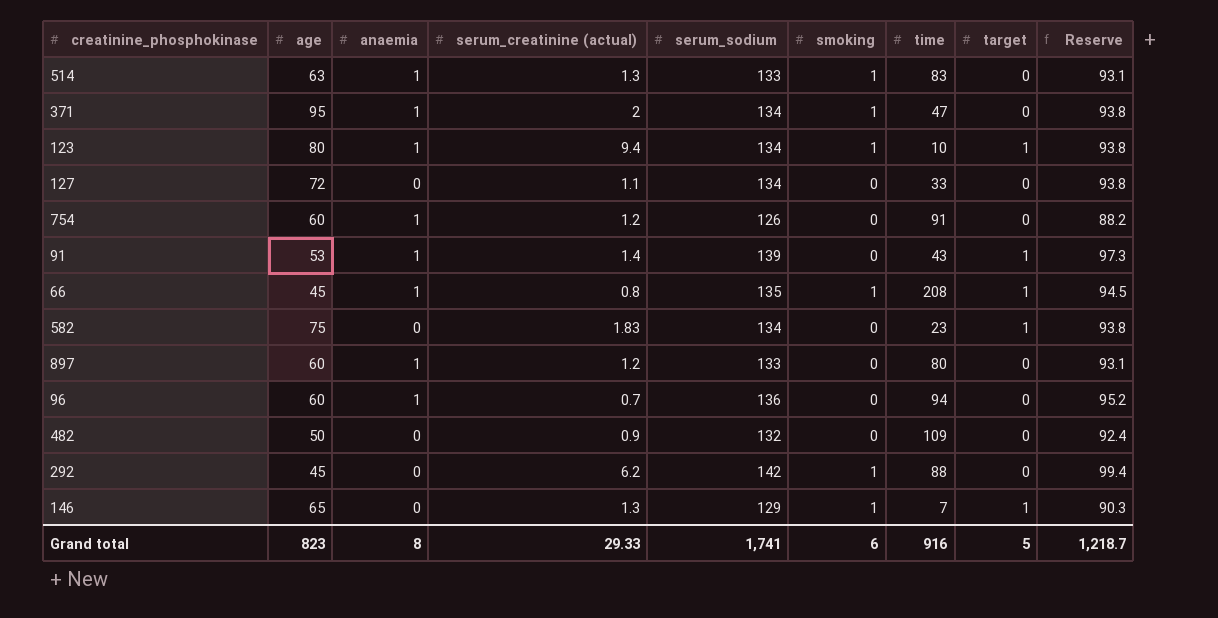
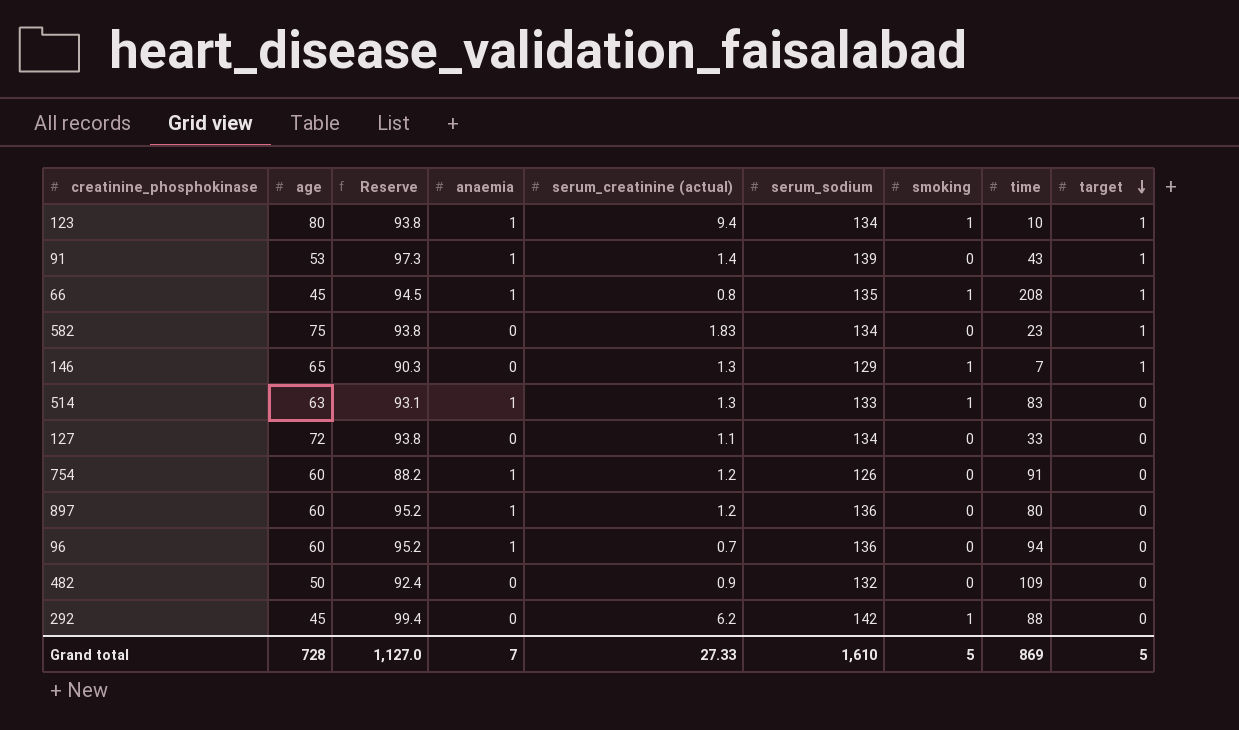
row order: none -> target descending
column Reserve | position: 9 -> 3
row 371: 95 | 1 | 2 | 134 | 1 | 47 | 0 | 93.8 -> none
897 | Reserve: 93.1 -> 95.2
897 | serum_sodium: 133 -> 136
Grand total | age: 823 -> 728
Grand total | Reserve: 1,218.7 -> 1,127.0
Grand total | anaemia: 8 -> 7
Grand total | serum_creatinine (actual): 29.33 -> 27.33
Grand total | serum_sodium: 1,741 -> 1,610
Grand total | smoking: 6 -> 5
Grand total | time: 916 -> 869

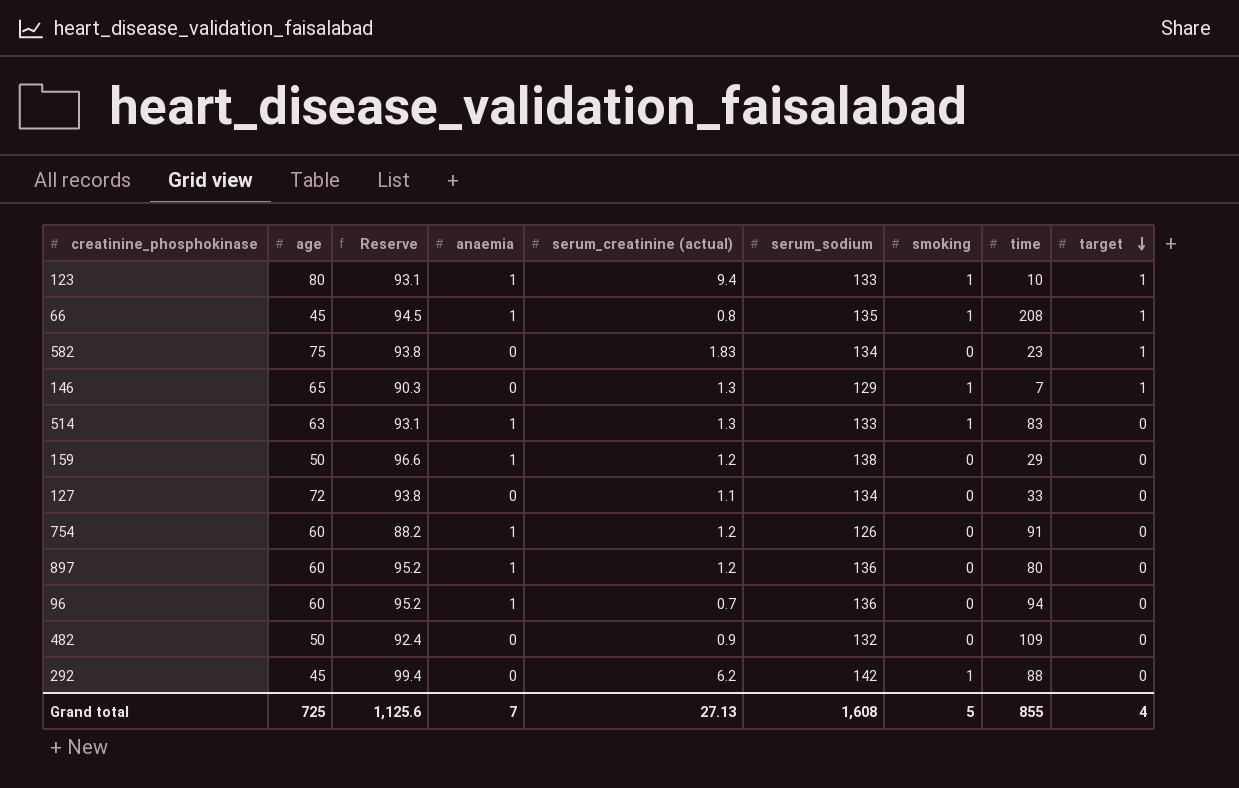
row 91: 53 | 97.3 | 1 | 1.4 | 139 | 0 | 43 | 1 -> none
123 | Reserve: 93.8 -> 93.1
123 | serum_sodium: 134 -> 133
row 159: none -> 50 | 96.6 | 1 | 1.2 | 138 | 0 | 29 | 0
Grand total | age: 728 -> 725
Grand total | Reserve: 1,127.0 -> 1,125.6
Grand total | serum_creatinine (actual): 27.33 -> 27.13
Grand total | serum_sodium: 1,610 -> 1,608
Grand total | time: 869 -> 855
Grand total | target: 5 -> 4

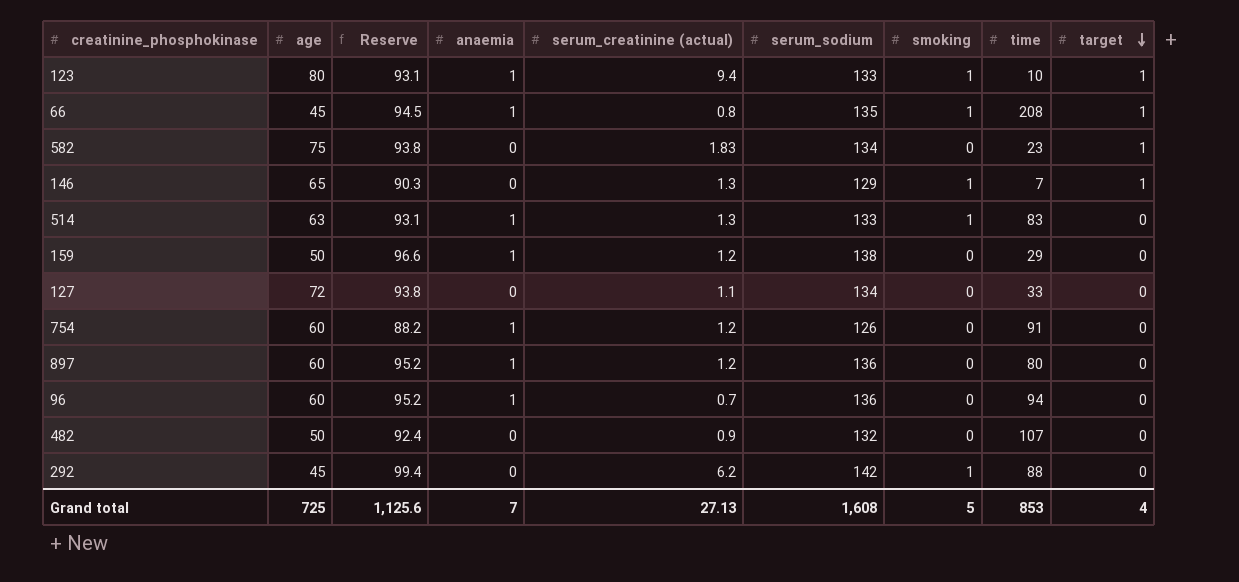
482 | time: 109 -> 107
Grand total | time: 855 -> 853

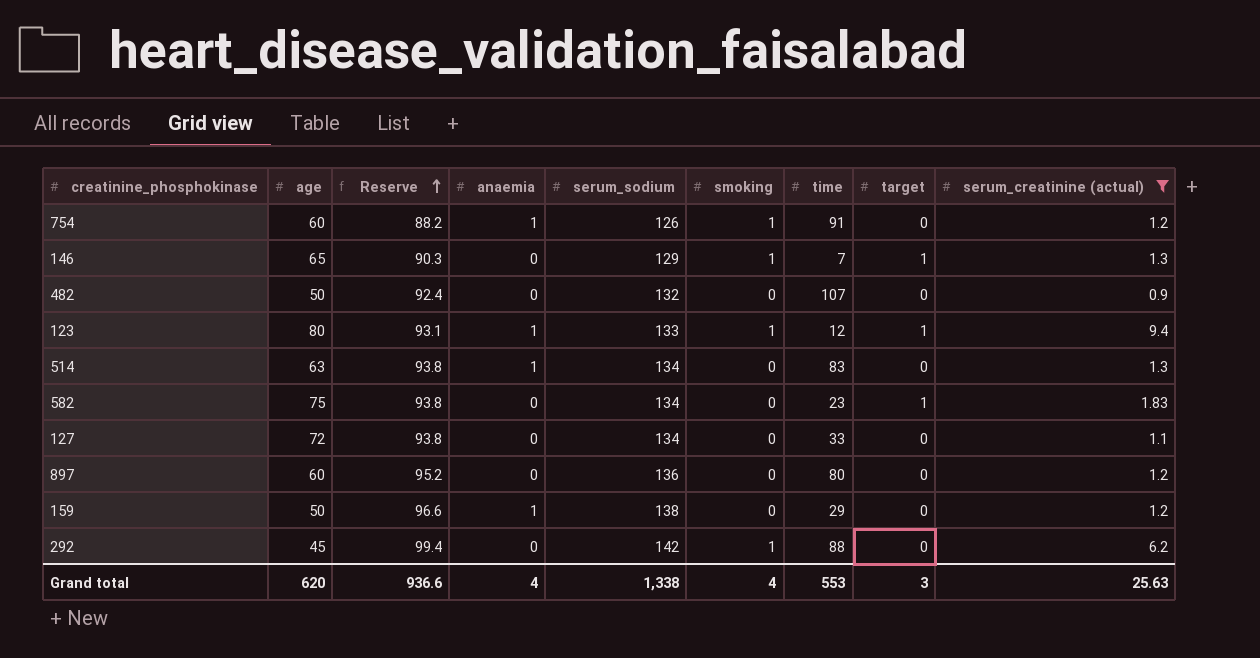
filter: none -> serum_creatinine (actual) >= 0.9
row order: target descending -> Reserve ascending
column serum_creatinine (actual) | position: 5 -> 9
754 | smoking: 0 -> 1
123 | time: 10 -> 12
514 | Reserve: 93.1 -> 93.8
514 | serum_sodium: 133 -> 134
514 | smoking: 1 -> 0
897 | anaemia: 1 -> 0
Grand total | age: 725 -> 620
Grand total | Reserve: 1,125.6 -> 936.6
Grand total | anaemia: 7 -> 4
Grand total | serum_sodium: 1,608 -> 1,338
Grand total | smoking: 5 -> 4
Grand total | time: 853 -> 553
Grand total | target: 4 -> 3
Grand total | serum_creatinine (actual): 27.13 -> 25.63

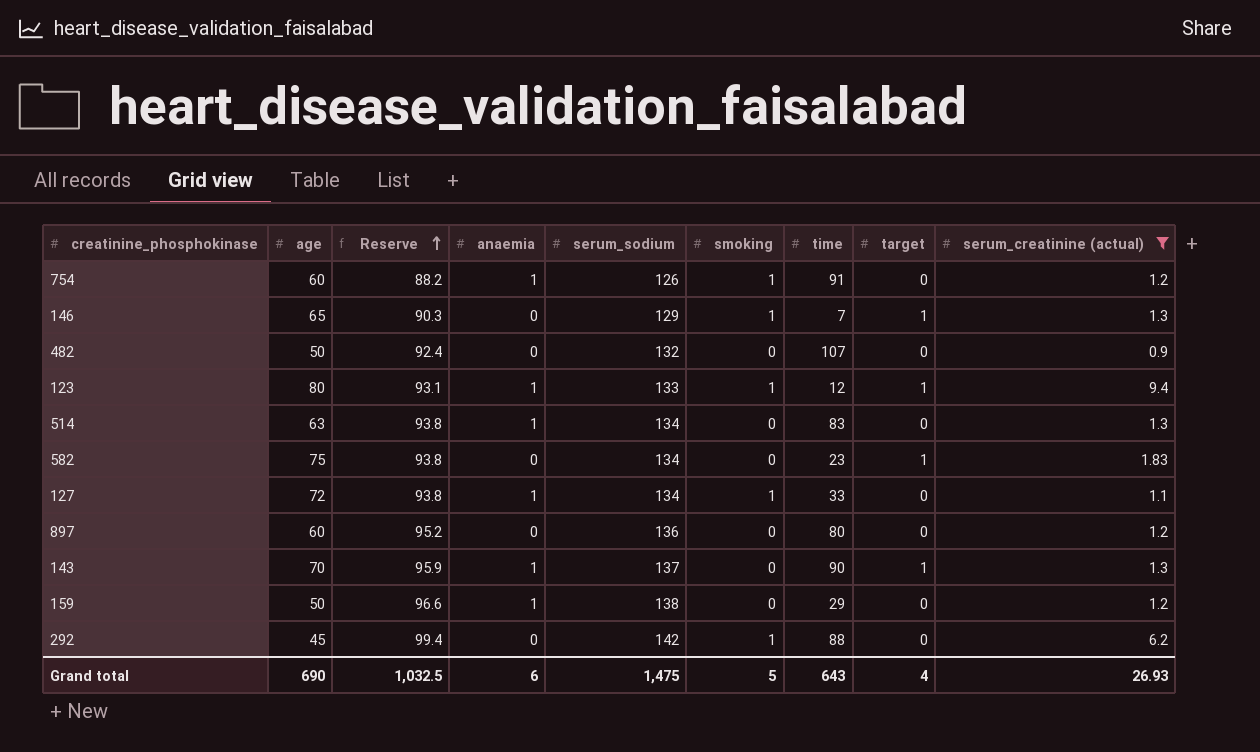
127 | anaemia: 0 -> 1
127 | smoking: 0 -> 1
row 143: none -> 70 | 95.9 | 1 | 137 | 0 | 90 | 1 | 1.3
Grand total | age: 620 -> 690
Grand total | Reserve: 936.6 -> 1,032.5
Grand total | anaemia: 4 -> 6
Grand total | serum_sodium: 1,338 -> 1,475
Grand total | smoking: 4 -> 5
Grand total | time: 553 -> 643
Grand total | target: 3 -> 4
Grand total | serum_creatinine (actual): 25.63 -> 26.93

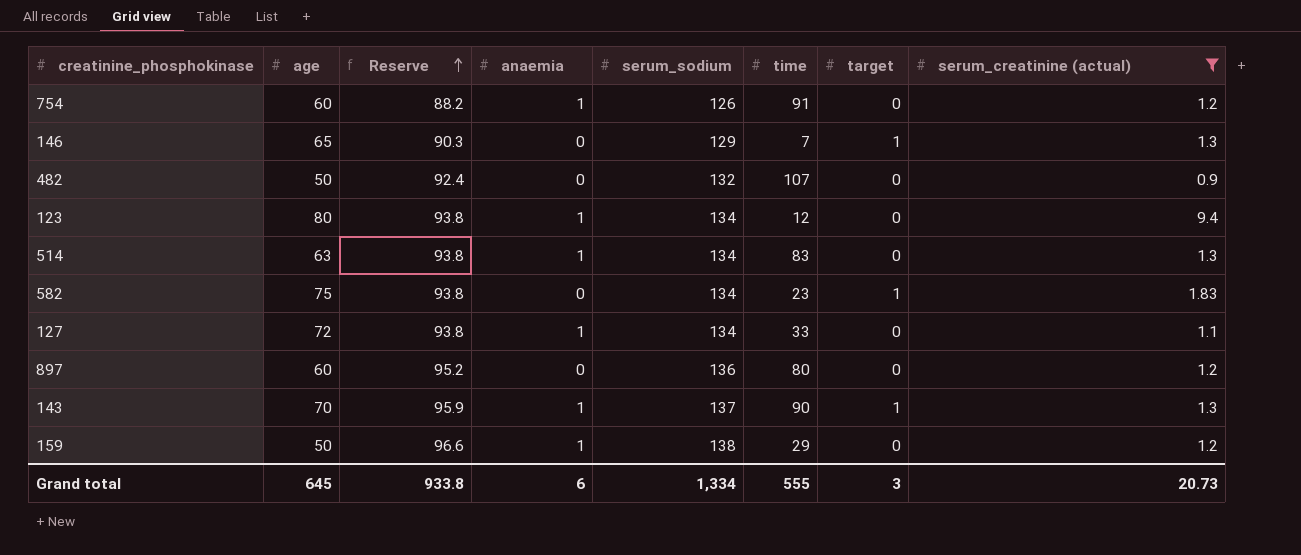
column smoking | position: 6 -> none
row 292: 45 | 99.4 | 0 | 142 | 1 | 88 | 0 | 6.2 -> none
123 | Reserve: 93.1 -> 93.8
123 | serum_sodium: 133 -> 134
123 | target: 1 -> 0
Grand total | age: 690 -> 645
Grand total | Reserve: 1,032.5 -> 933.8
Grand total | serum_sodium: 1,475 -> 1,334
Grand total | time: 643 -> 555
Grand total | target: 4 -> 3
Grand total | serum_creatinine (actual): 26.93 -> 20.73

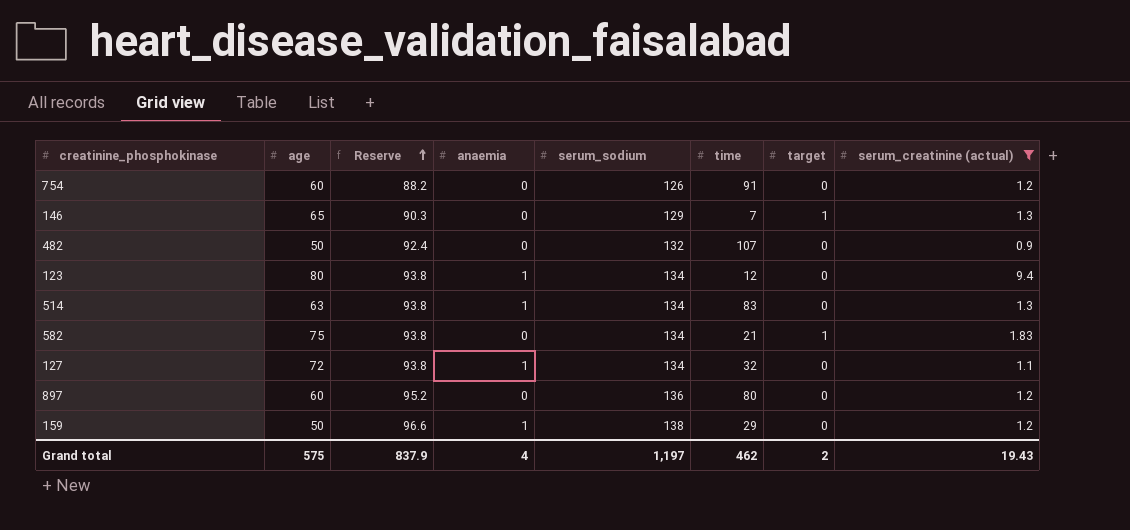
row 143: 70 | 95.9 | 1 | 137 | 90 | 1 | 1.3 -> none
754 | anaemia: 1 -> 0
582 | time: 23 -> 21
127 | time: 33 -> 32
Grand total | age: 645 -> 575
Grand total | Reserve: 933.8 -> 837.9
Grand total | anaemia: 6 -> 4
Grand total | serum_sodium: 1,334 -> 1,197
Grand total | time: 555 -> 462
Grand total | target: 3 -> 2
Grand total | serum_creatinine (actual): 20.73 -> 19.43

